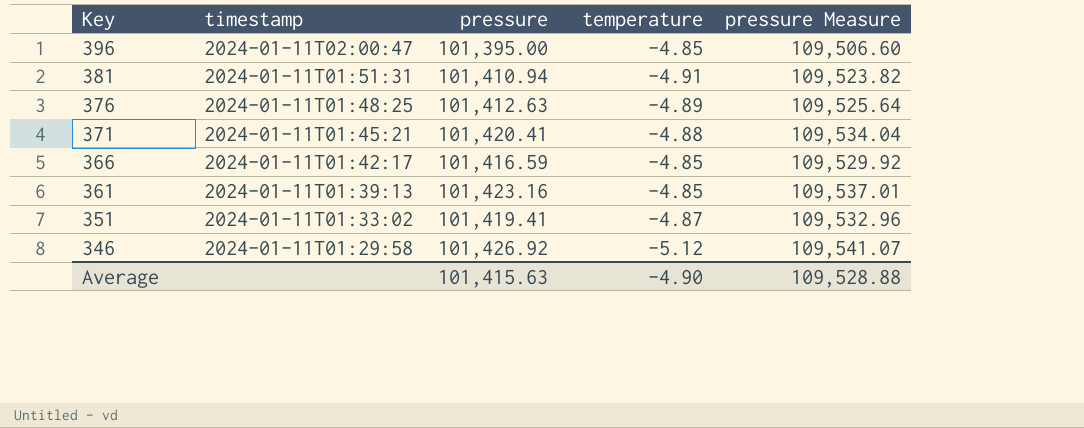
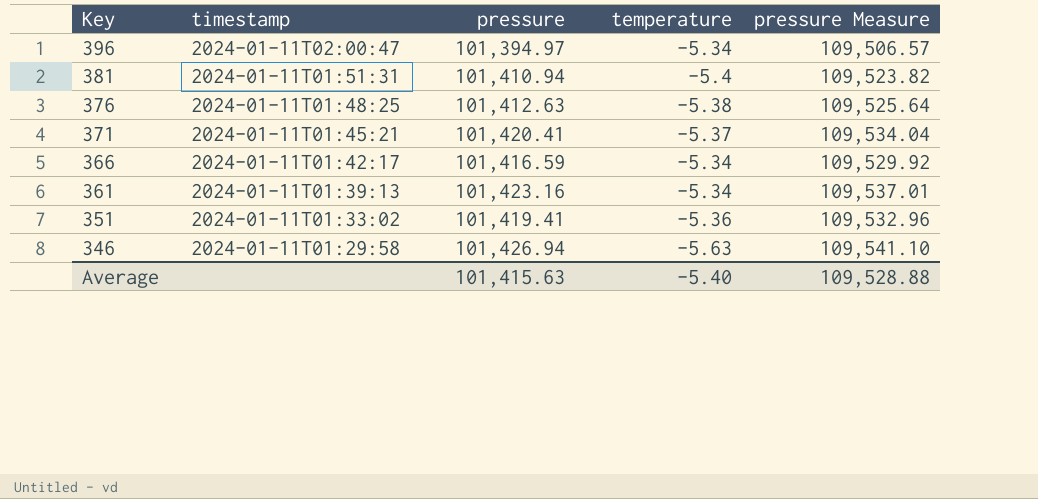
396 | pressure: 101,395.00 -> 101,394.97
396 | temperature: -4.85 -> -5.34
396 | pressure Measure: 109,506.60 -> 109,506.57
381 | temperature: -4.91 -> -5.4
376 | temperature: -4.89 -> -5.38
371 | temperature: -4.88 -> -5.37
366 | temperature: -4.85 -> -5.34
361 | temperature: -4.85 -> -5.34
351 | temperature: -4.87 -> -5.36
346 | pressure: 101,426.92 -> 101,426.94
346 | temperature: -5.12 -> -5.63
346 | pressure Measure: 109,541.07 -> 109,541.10
Average | temperature: -4.90 -> -5.40

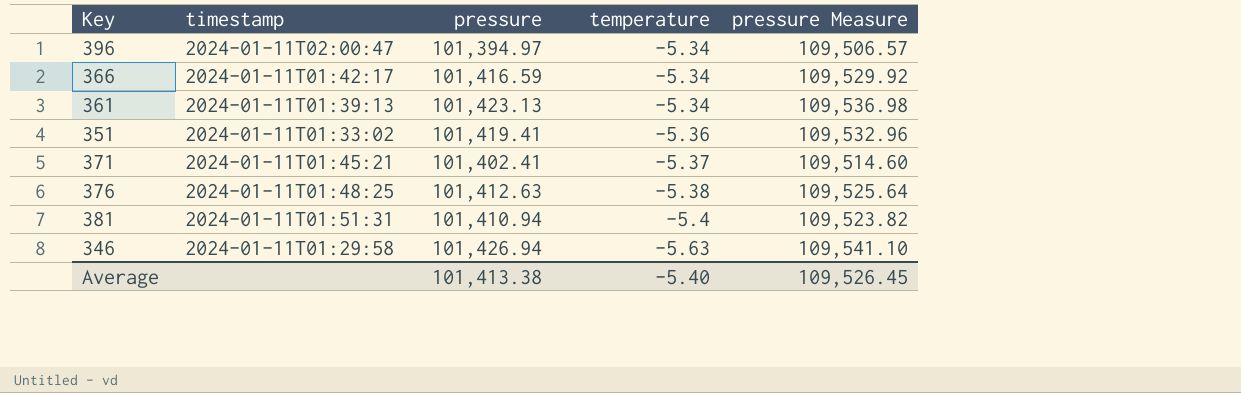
row order: Key descending -> temperature descending
361 | pressure: 101,423.16 -> 101,423.13
361 | pressure Measure: 109,537.01 -> 109,536.98
371 | pressure: 101,420.41 -> 101,402.41
371 | pressure Measure: 109,534.04 -> 109,514.60
Average | pressure: 101,415.63 -> 101,413.38
Average | pressure Measure: 109,528.88 -> 109,526.45

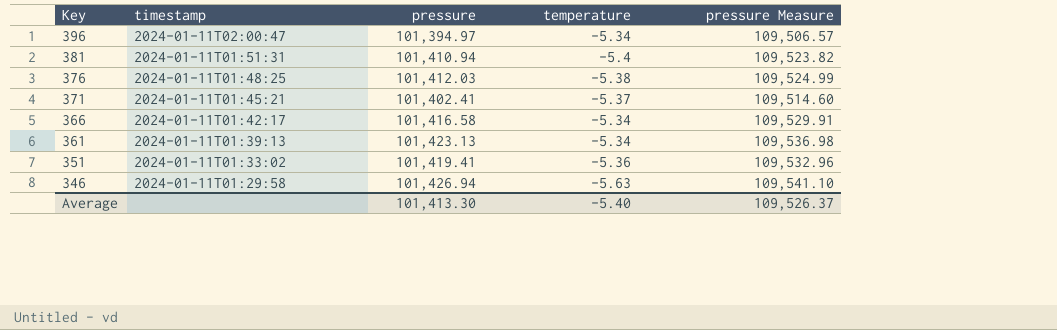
row order: temperature descending -> Key descending
376 | pressure: 101,412.63 -> 101,412.03
376 | pressure Measure: 109,525.64 -> 109,524.99
366 | pressure: 101,416.59 -> 101,416.58
366 | pressure Measure: 109,529.92 -> 109,529.91
Average | pressure: 101,413.38 -> 101,413.30
Average | pressure Measure: 109,526.45 -> 109,526.37

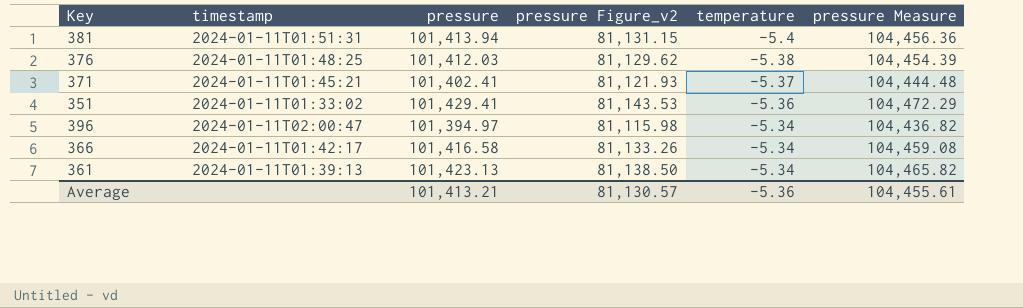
row order: Key descending -> temperature ascending
column pressure Figure_v2 | formula: none -> [pressure] * 0.8
column pressure Measure | formula: [pressure] * 1.08 -> [pressure] * 1.03
row 346: 2024-01-11T01:29:58 | 101,426.94 | -5.63 | 109,541.10 -> none
381 | pressure: 101,410.94 -> 101,413.94
351 | pressure: 101,419.41 -> 101,429.41
Average | pressure: 101,413.30 -> 101,413.21
Average | temperature: -5.40 -> -5.36
Average | pressure Measure: 109,526.37 -> 104,455.61

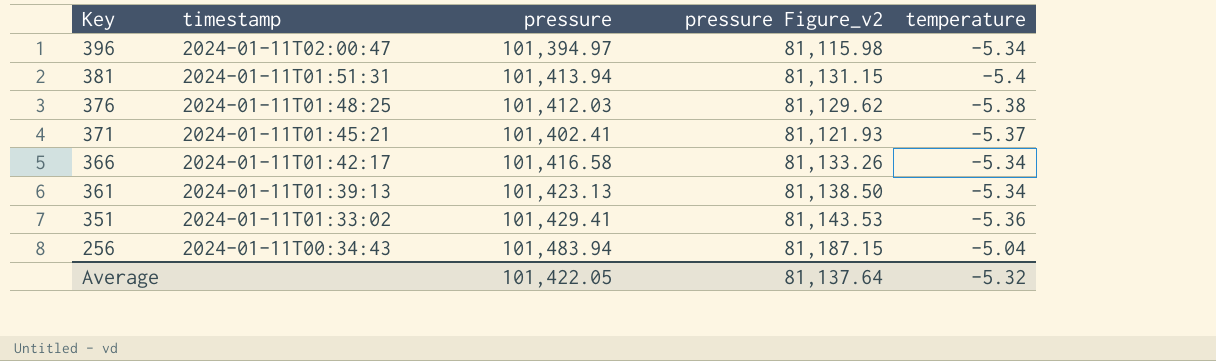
row order: temperature ascending -> Key descending
column pressure Measure | formula: [pressure] * 1.03 -> none
row 256: none -> 2024-01-11T00:34:43 | 101,483.94 | 81,187.15 | -5.04
Average | pressure: 101,413.21 -> 101,422.05
Average | pressure Figure_v2: 81,130.57 -> 81,137.64
Average | temperature: -5.36 -> -5.32

